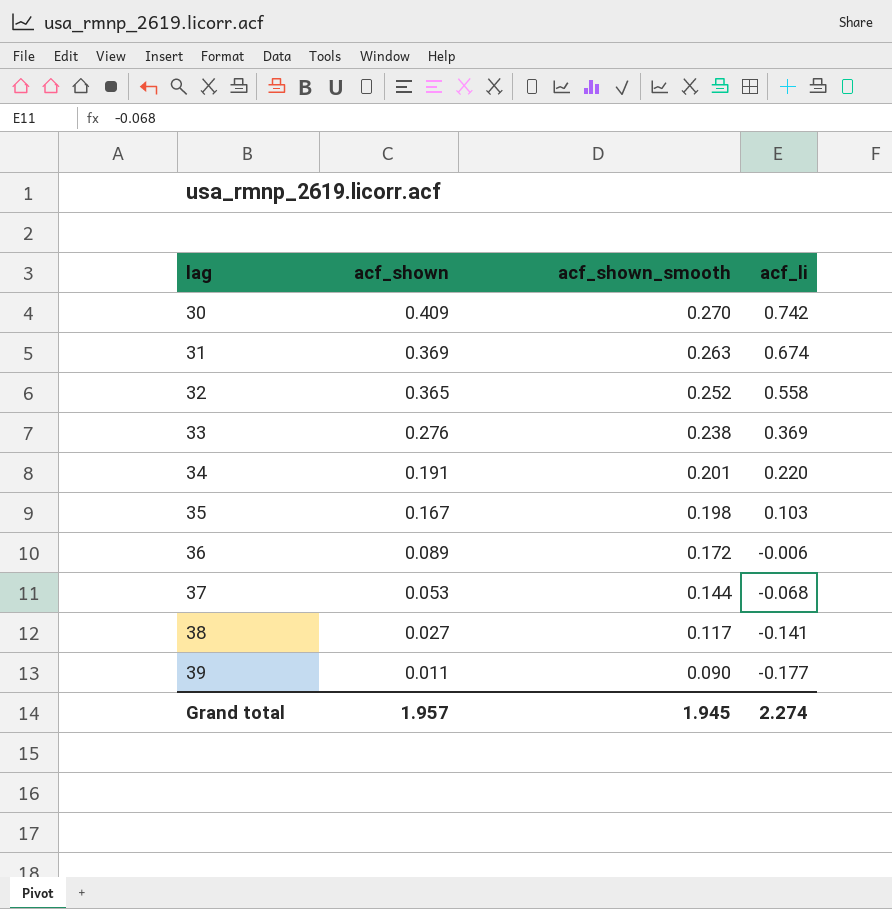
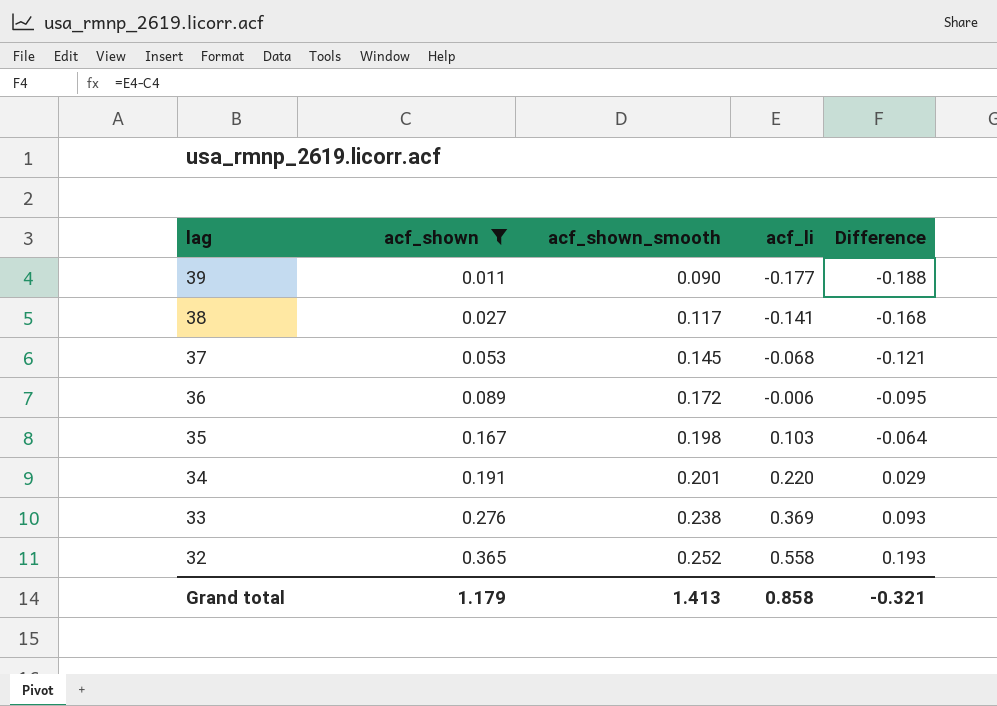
filter: none -> acf_shown <= 0.365
row order: lag ascending -> lag descending
column Difference | formula: none -> [acf_li] - [acf_shown]
37 | acf_shown_smooth: 0.144 -> 0.145
Grand total | acf_shown: 1.957 -> 1.179
Grand total | acf_shown_smooth: 1.945 -> 1.413
Grand total | acf_li: 2.274 -> 0.858

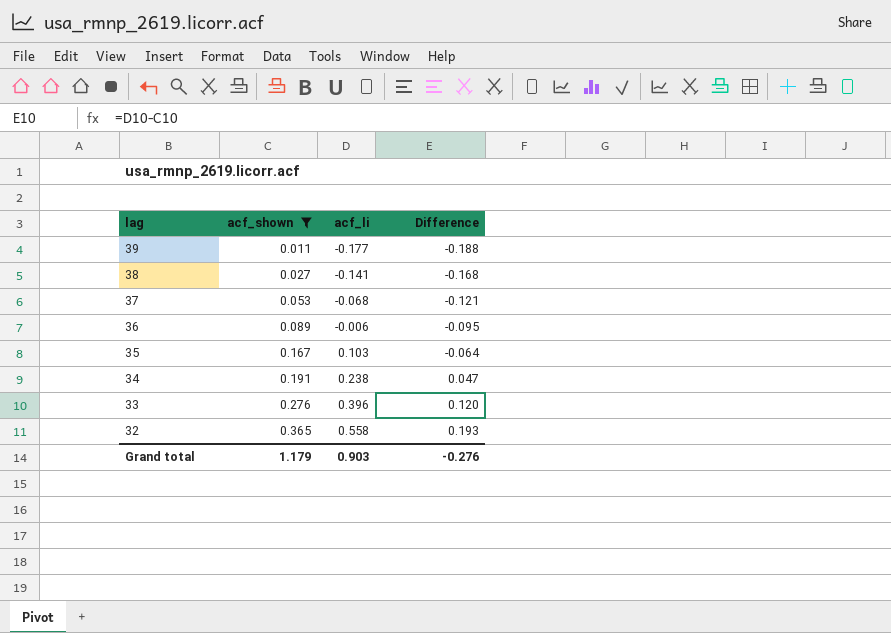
column acf_shown_smooth | position: 3 -> none
34 | acf_li: 0.220 -> 0.238
34 | Difference: 0.029 -> 0.047
33 | acf_li: 0.369 -> 0.396
33 | Difference: 0.093 -> 0.120
Grand total | acf_li: 0.858 -> 0.903
Grand total | Difference: -0.321 -> -0.276

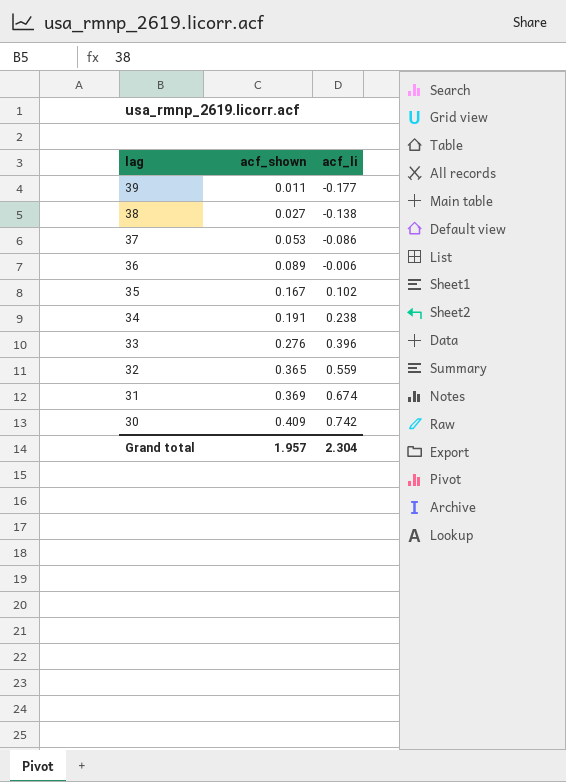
filter: acf_shown <= 0.365 -> none
column Difference | formula: [acf_li] - [acf_shown] -> none
38 | acf_li: -0.141 -> -0.138
37 | acf_li: -0.068 -> -0.086
35 | acf_li: 0.103 -> 0.102
32 | acf_li: 0.558 -> 0.559
Grand total | acf_shown: 1.179 -> 1.957
Grand total | acf_li: 0.903 -> 2.304

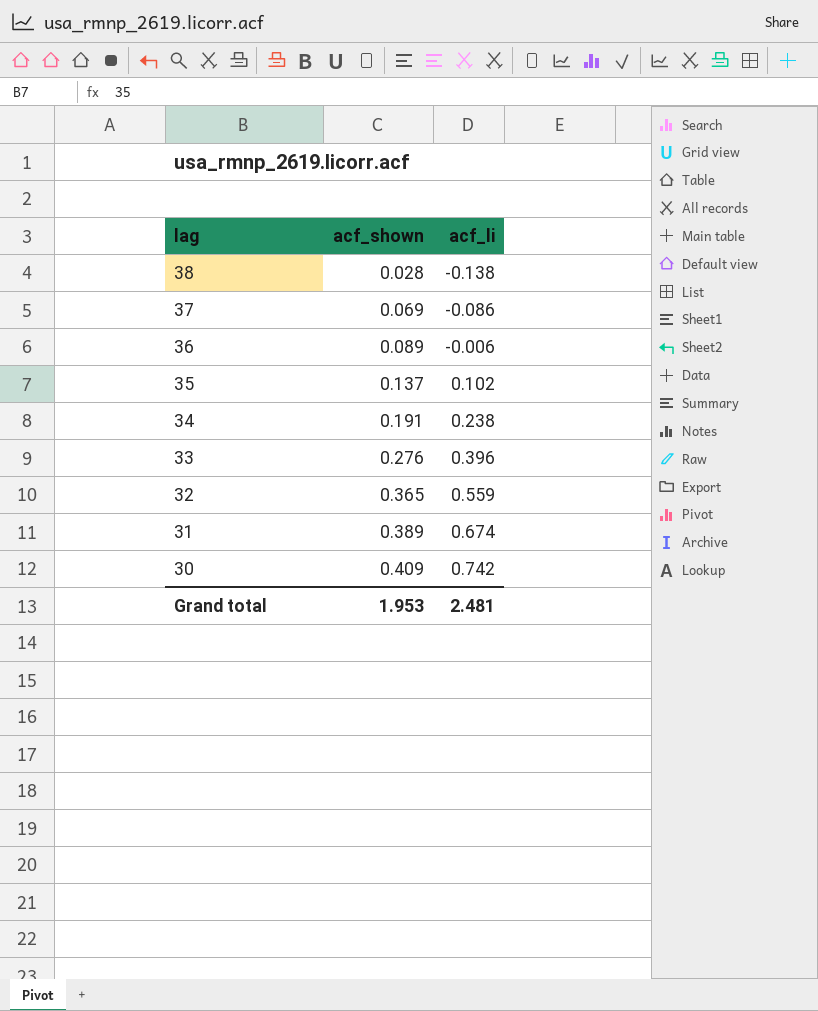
row 39: 0.011 | -0.177 -> none
38 | acf_shown: 0.027 -> 0.028
37 | acf_shown: 0.053 -> 0.069
35 | acf_shown: 0.167 -> 0.137
31 | acf_shown: 0.369 -> 0.389
Grand total | acf_shown: 1.957 -> 1.953
Grand total | acf_li: 2.304 -> 2.481

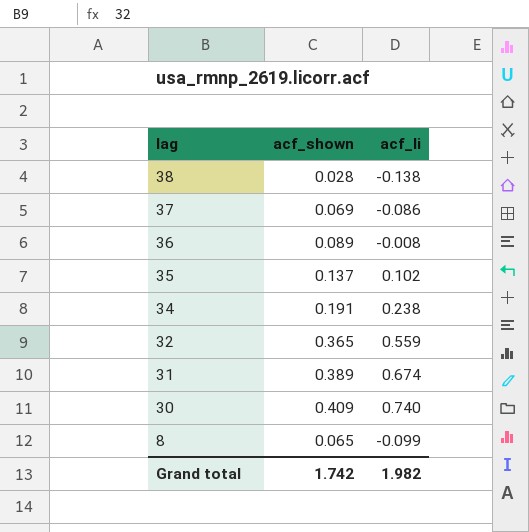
row 33: 0.276 | 0.396 -> none
36 | acf_li: -0.006 -> -0.008
30 | acf_li: 0.742 -> 0.740
row 8: none -> 0.065 | -0.099
Grand total | acf_shown: 1.953 -> 1.742
Grand total | acf_li: 2.481 -> 1.982

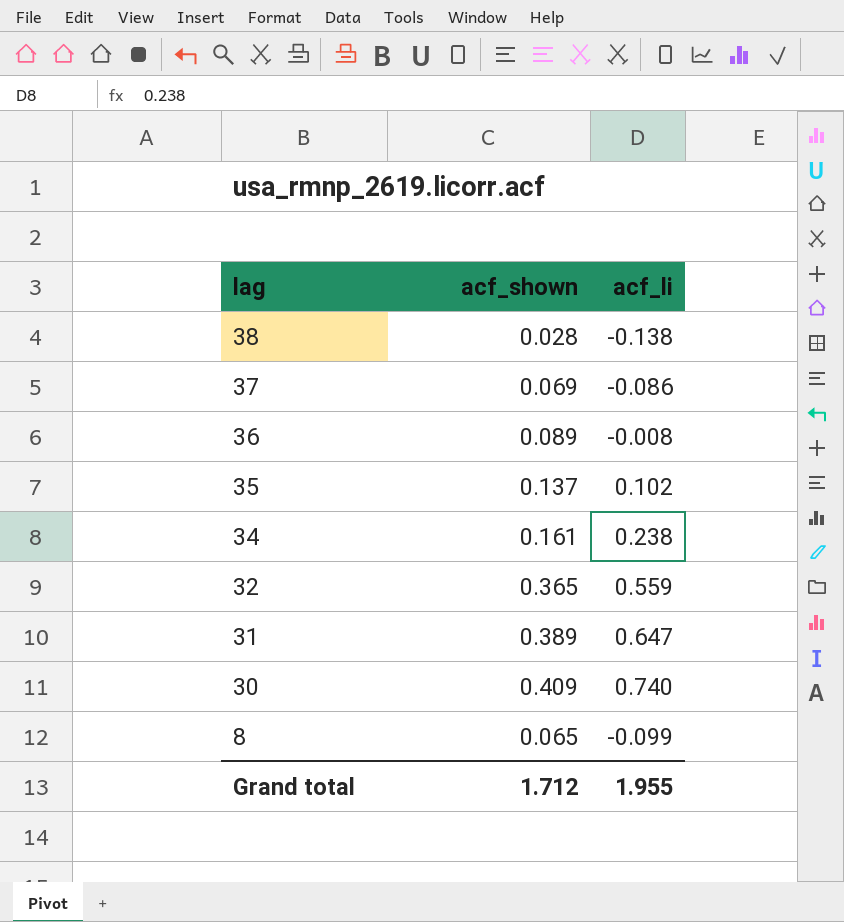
34 | acf_shown: 0.191 -> 0.161
31 | acf_li: 0.674 -> 0.647
Grand total | acf_shown: 1.742 -> 1.712
Grand total | acf_li: 1.982 -> 1.955

